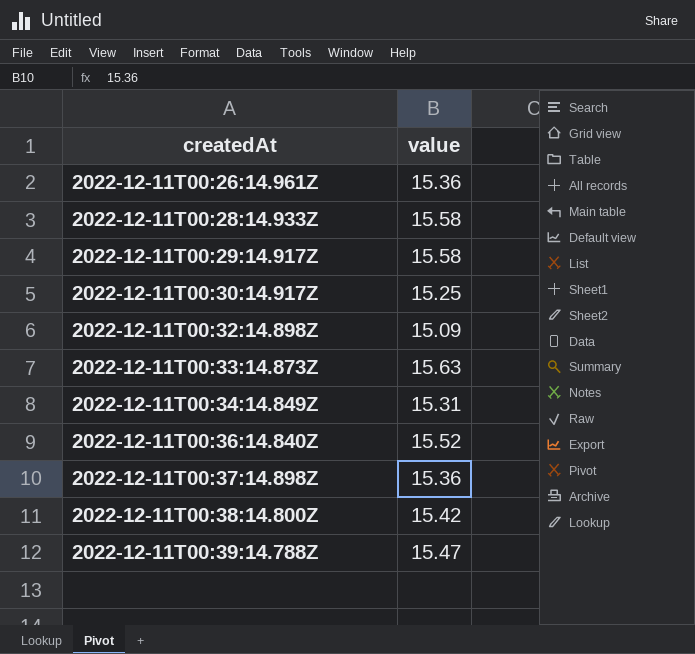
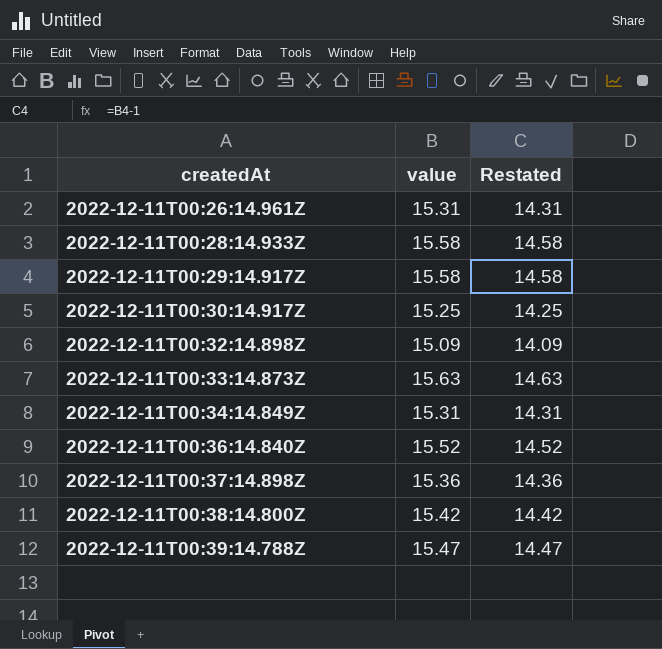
column Restated | formula: none -> [value] - 1
2022-12-11T00:26:14.961Z | value: 15.36 -> 15.31

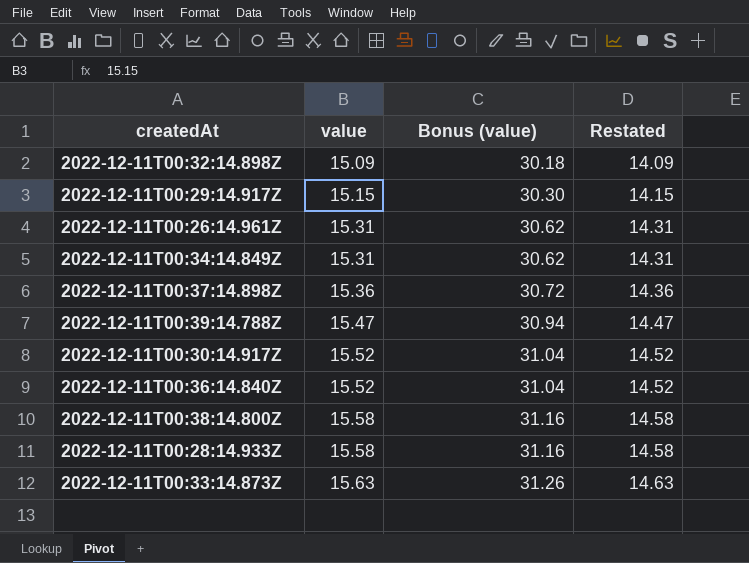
row order: createdAt ascending -> value ascending
column Bonus (value) | formula: none -> [value] * 2
2022-12-11T00:29:14.917Z | value: 15.58 -> 15.15
2022-12-11T00:29:14.917Z | Restated: 14.58 -> 14.15
2022-12-11T00:30:14.917Z | value: 15.25 -> 15.52
2022-12-11T00:30:14.917Z | Restated: 14.25 -> 14.52
2022-12-11T00:38:14.800Z | value: 15.42 -> 15.58
2022-12-11T00:38:14.800Z | Restated: 14.42 -> 14.58

